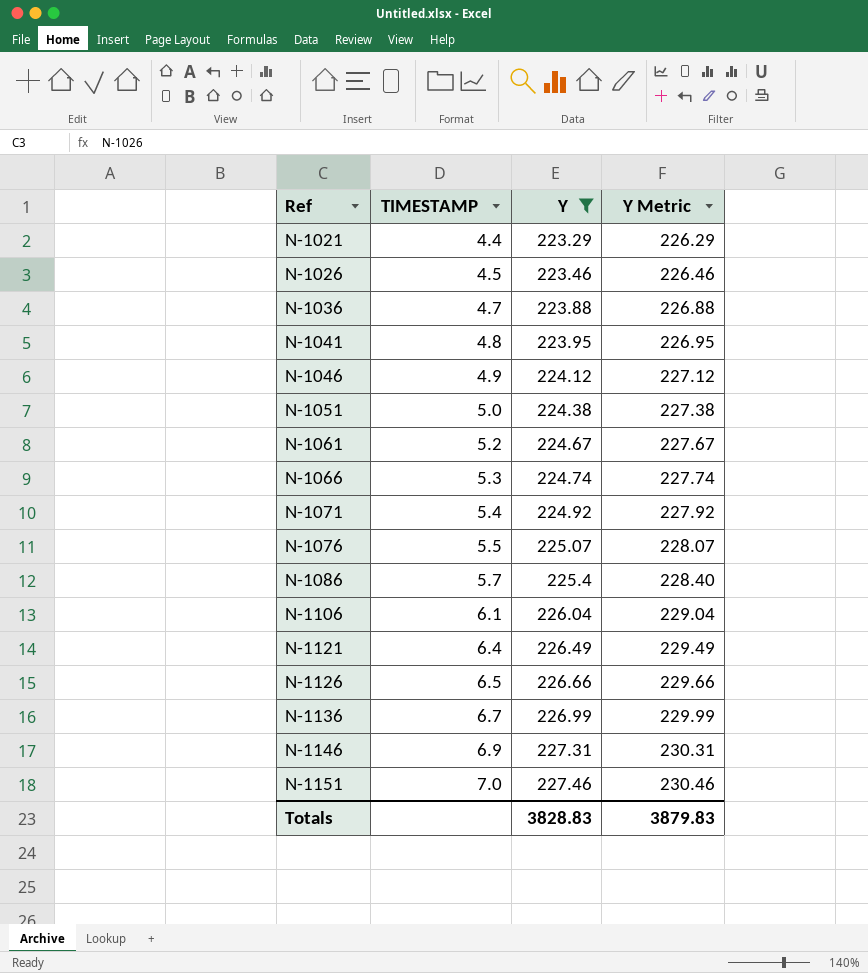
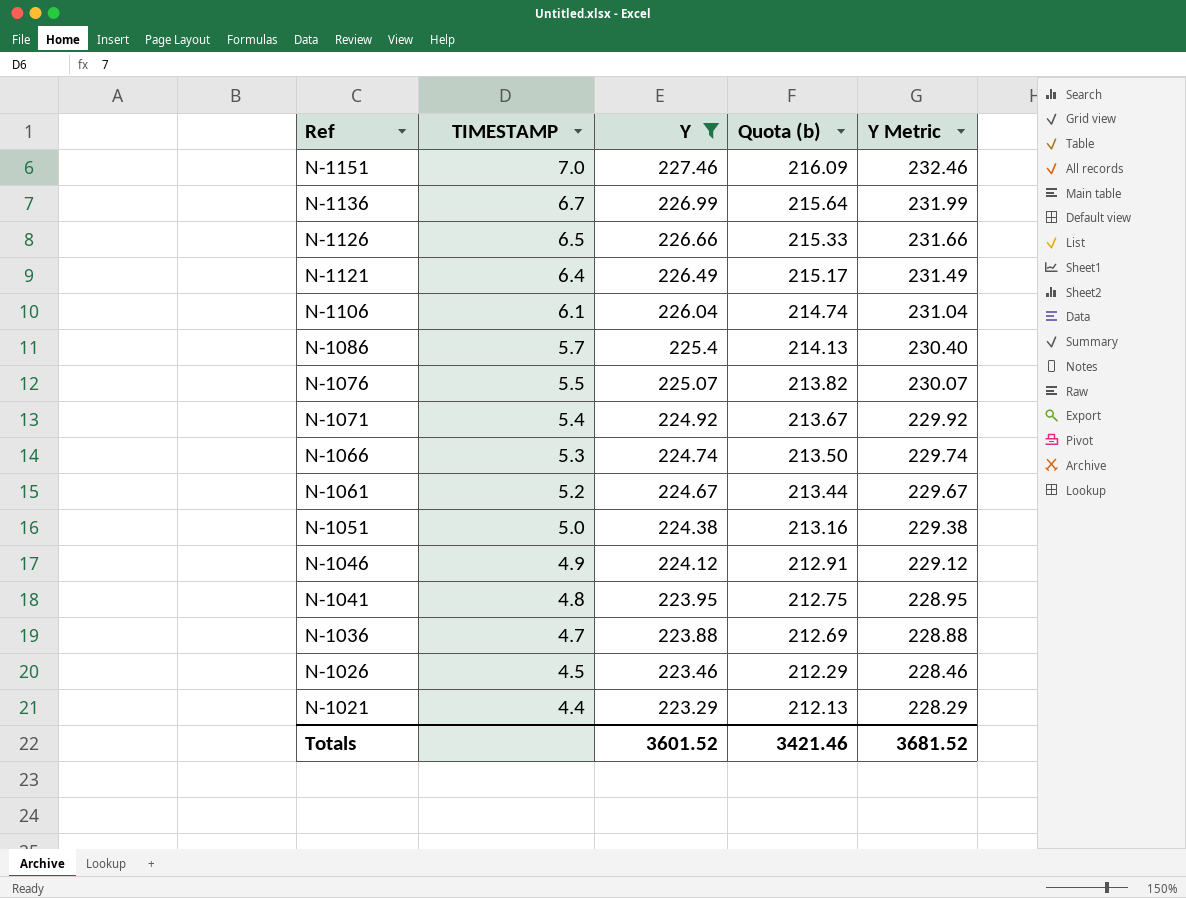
row order: Ref ascending -> Ref descending
column Quota (b) | formula: none -> [Y] * 0.95
column Y Metric | formula: [Y] + 3 -> [Y] + 5
row N-1146: 6.9 | 227.31 | 230.31 -> none
Totals | Y: 3828.83 -> 3601.52
Totals | Y Metric: 3879.83 -> 3681.52

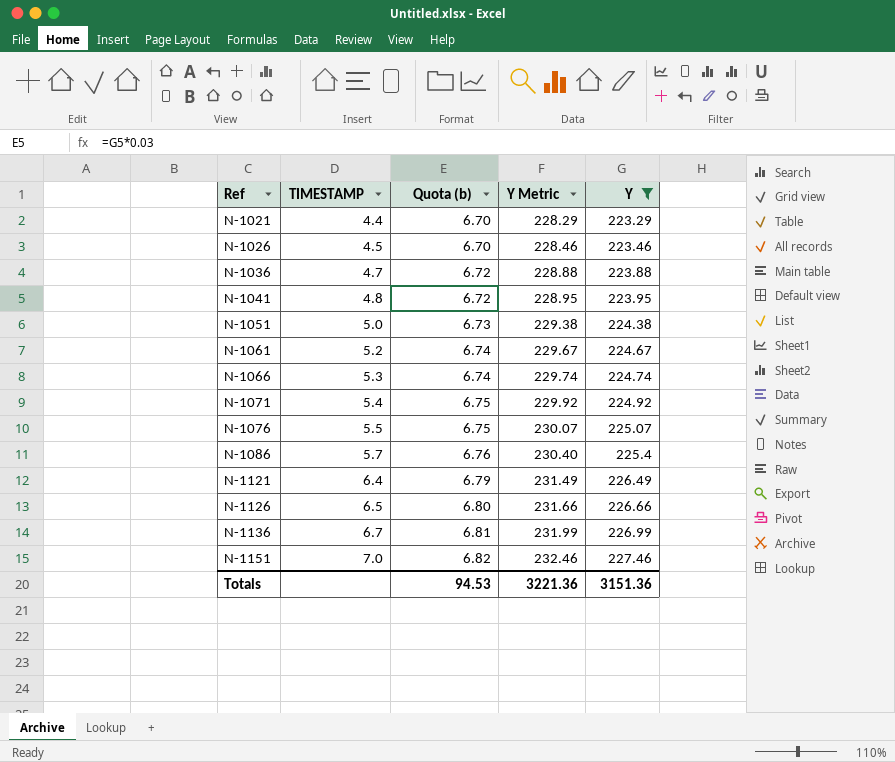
row order: Ref descending -> Ref ascending
column Quota (b) | formula: [Y] * 0.95 -> [Y] * 0.03
column Y | position: 3 -> 5
row N-1106: 6.1 | 226.04 | 214.74 | 231.04 -> none
row N-1046: 4.9 | 224.12 | 212.91 | 229.12 -> none
Totals | Quota (b): 3421.46 -> 94.53
Totals | Y Metric: 3681.52 -> 3221.36
Totals | Y: 3601.52 -> 3151.36

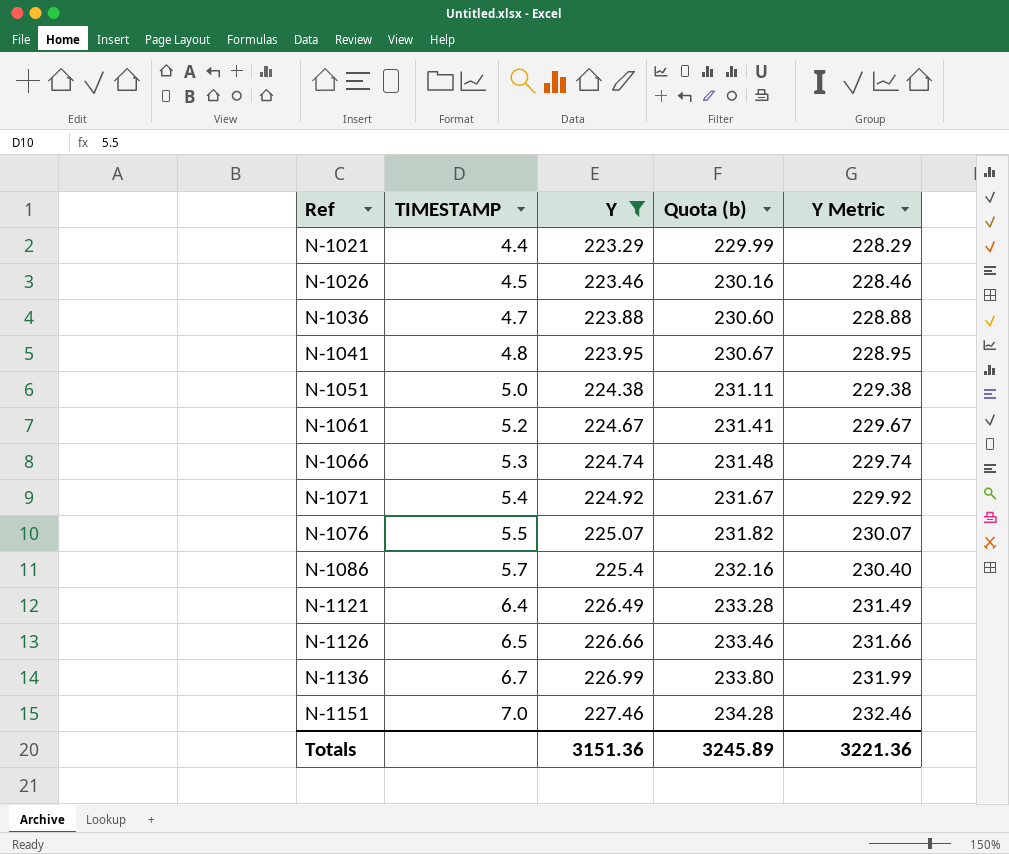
column Y | position: 5 -> 3
column Quota (b) | formula: [Y] * 0.03 -> [Y] * 1.03
Totals | Quota (b): 94.53 -> 3245.89

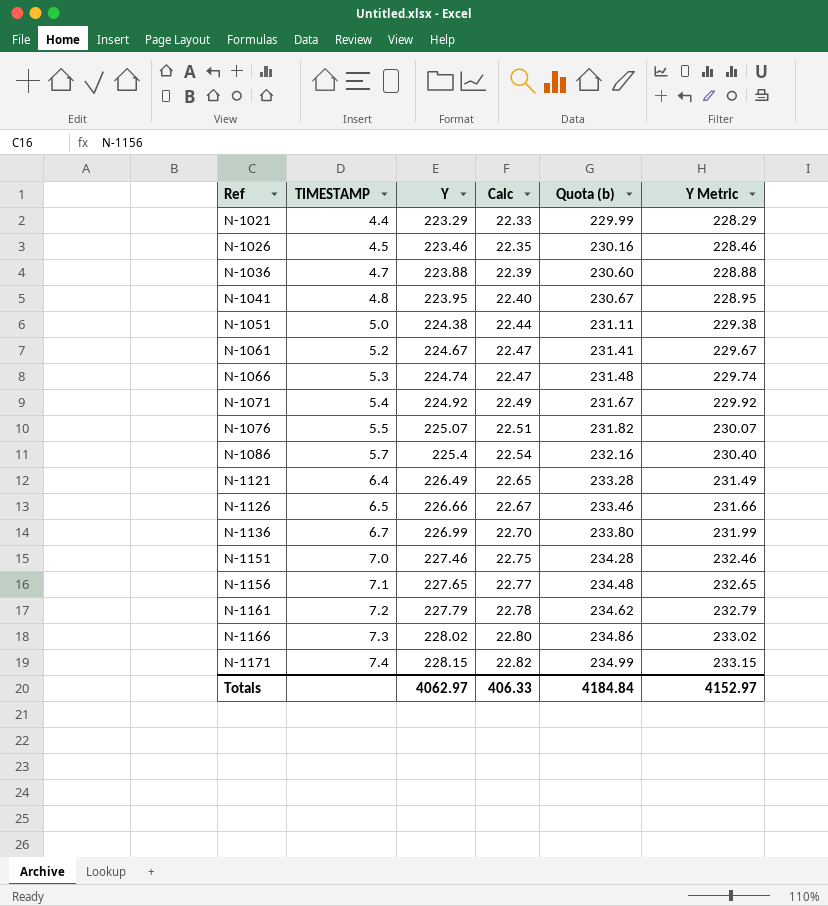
filter: Y <= 227.46 -> none
column Calc | formula: none -> [Y] * 0.1
Totals | Y: 3151.36 -> 4062.97
Totals | Quota (b): 3245.89 -> 4184.84
Totals | Y Metric: 3221.36 -> 4152.97

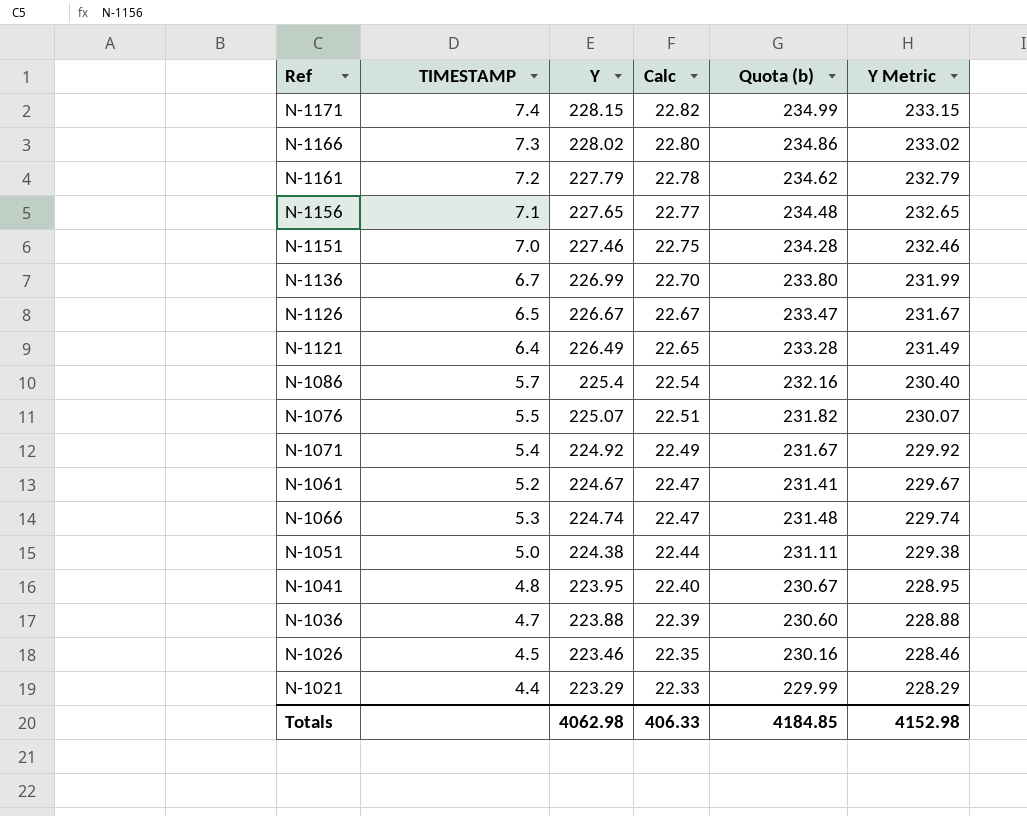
row order: Ref ascending -> Calc descending
N-1126 | Y: 226.66 -> 226.67
N-1126 | Quota (b): 233.46 -> 233.47
N-1126 | Y Metric: 231.66 -> 231.67
Totals | Y: 4062.97 -> 4062.98
Totals | Quota (b): 4184.84 -> 4184.85
Totals | Y Metric: 4152.97 -> 4152.98

